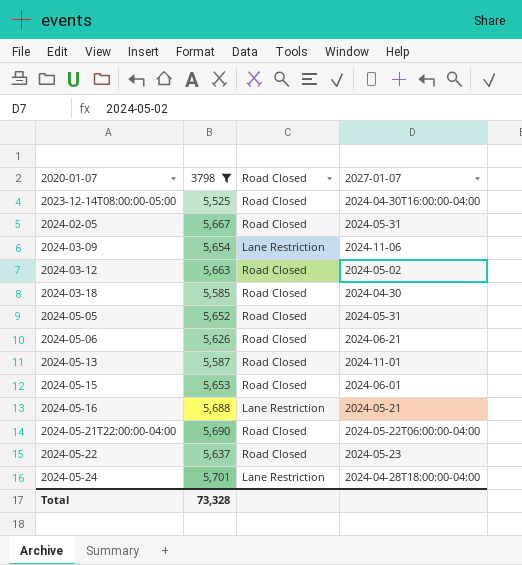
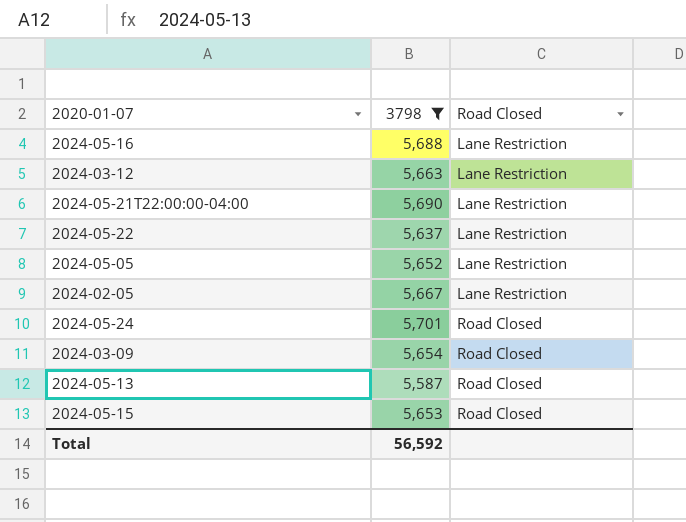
row order: 2020-01-07 ascending -> Road Closed ascending
column 2027-01-07 | position: 4 -> none
row 2023-12-14T08:00:00-05:00: 5,525 | Road Closed | 2024-04-30T16:00:00-04:00 -> none
row 2024-03-18: 5,585 | Road Closed | 2024-04-30 -> none
row 2024-05-06: 5,626 | Road Closed | 2024-06-21 -> none
2024-03-12 | Road Closed: Road Closed -> Lane Restriction
2024-05-21T22:00:00-04:00 | Road Closed: Road Closed -> Lane Restriction
2024-05-22 | Road Closed: Road Closed -> Lane Restriction
2024-05-05 | Road Closed: Road Closed -> Lane Restriction
2024-02-05 | Road Closed: Road Closed -> Lane Restriction
2024-05-24 | Road Closed: Lane Restriction -> Road Closed
2024-03-09 | Road Closed: Lane Restriction -> Road Closed
Total | 3798: 73,328 -> 56,592

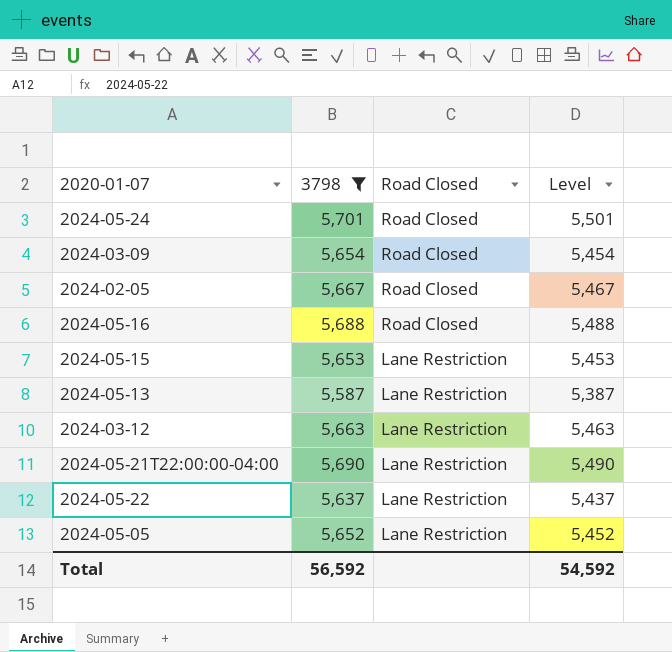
row order: Road Closed ascending -> Road Closed descending
column Level | formula: none -> [3798] - 200
2024-02-05 | Road Closed: Lane Restriction -> Road Closed
2024-05-16 | Road Closed: Lane Restriction -> Road Closed
2024-05-15 | Road Closed: Road Closed -> Lane Restriction
2024-05-13 | Road Closed: Road Closed -> Lane Restriction

